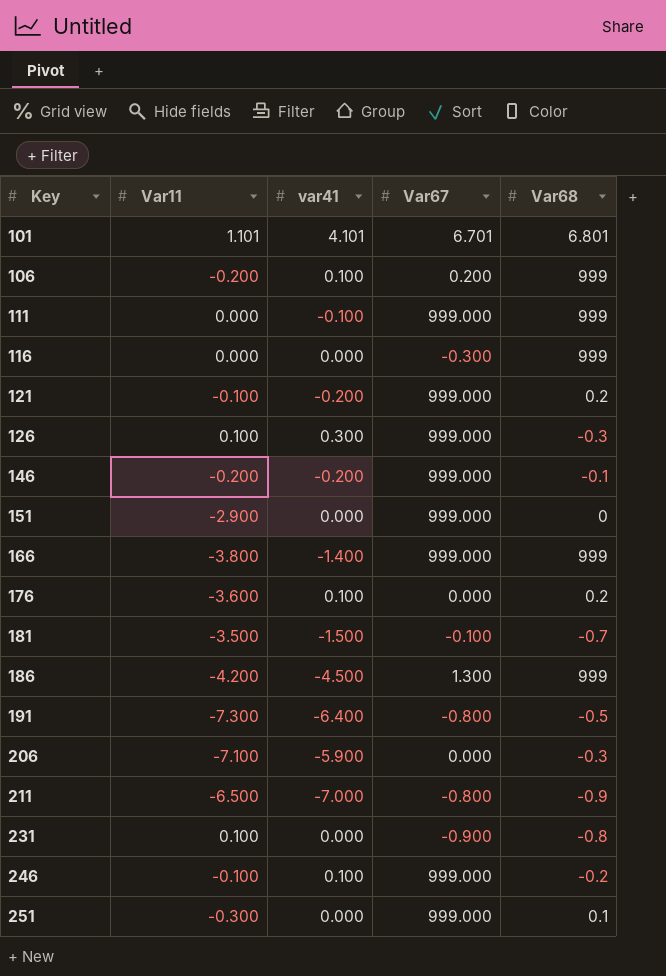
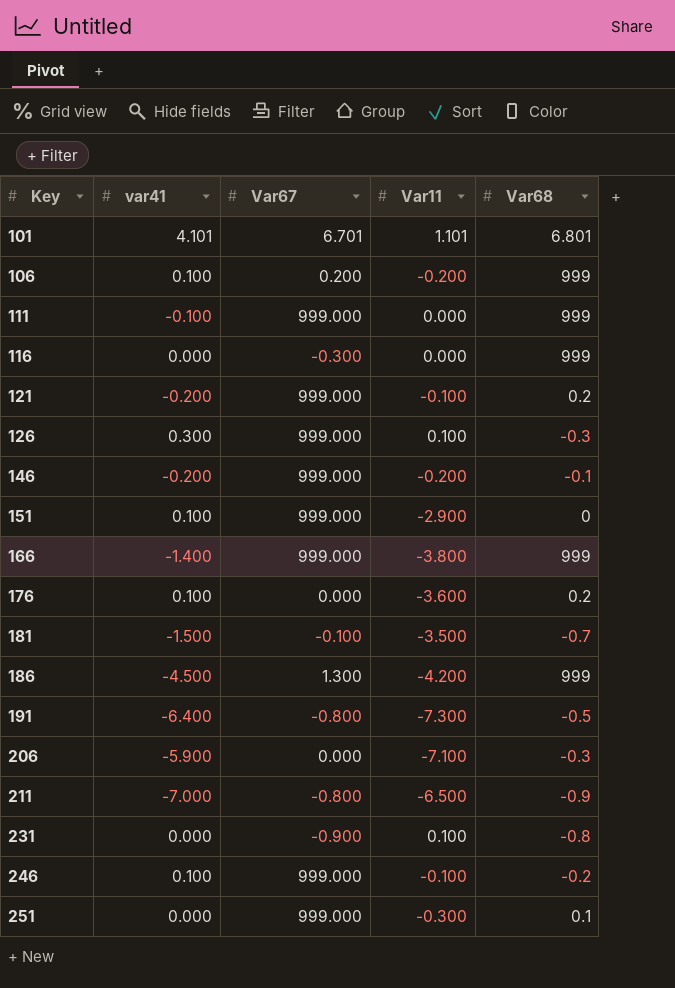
column Var11 | position: 2 -> 4
151 | var41: 0.000 -> 0.100

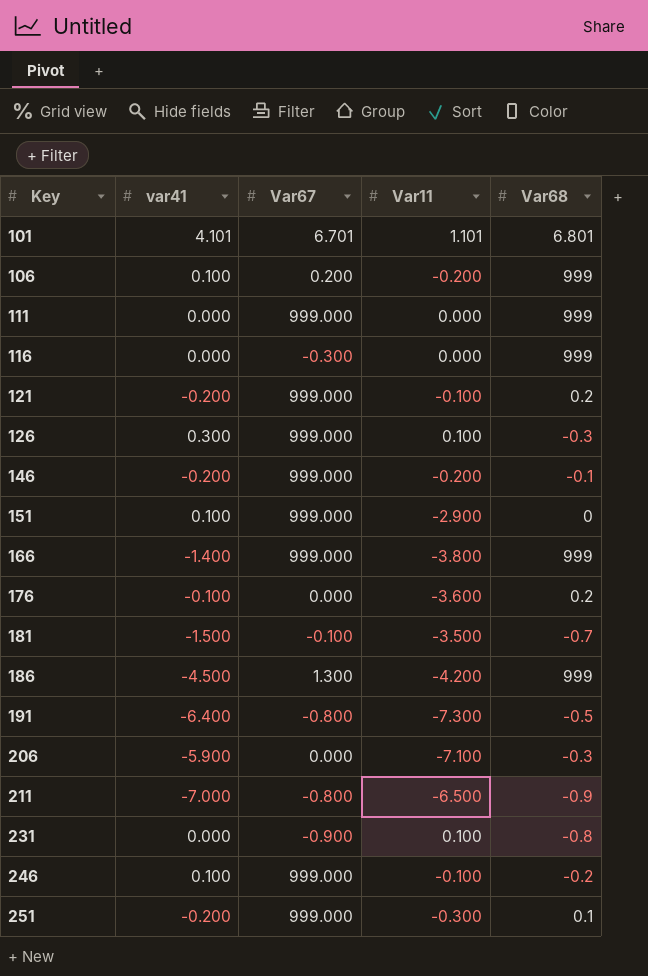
111 | var41: -0.100 -> 0.000
176 | var41: 0.100 -> -0.100
251 | var41: 0.000 -> -0.200

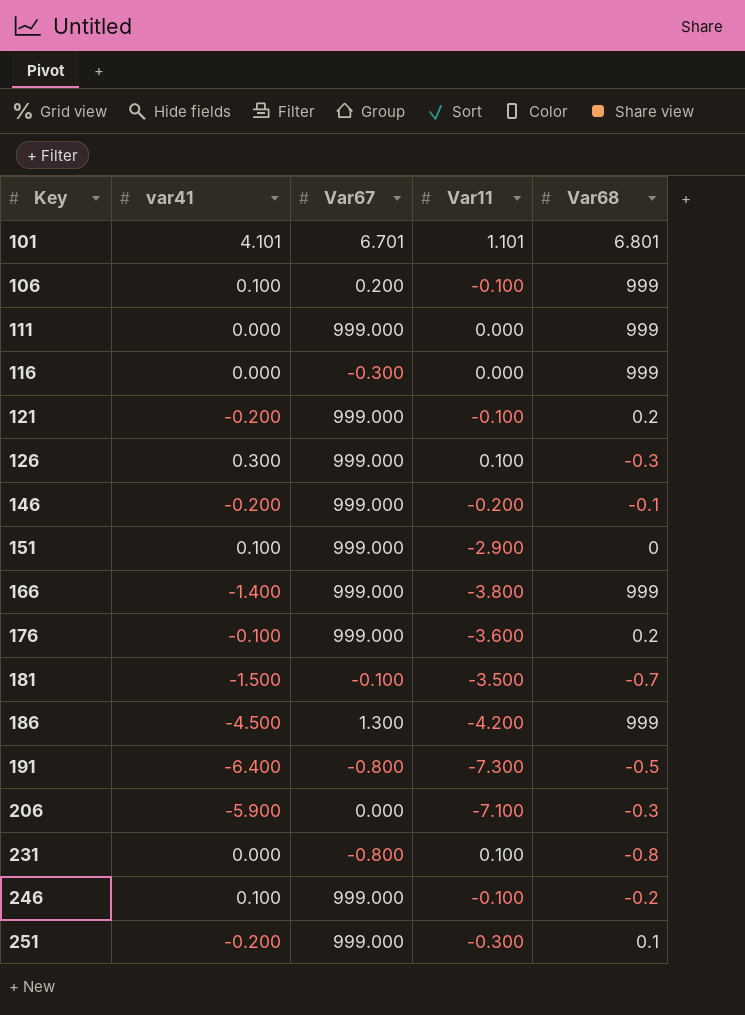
row 211: -7.000 | -0.800 | -6.500 | -0.9 -> none
106 | Var11: -0.200 -> -0.100
176 | Var67: 0.000 -> 999.000
231 | Var67: -0.900 -> -0.800

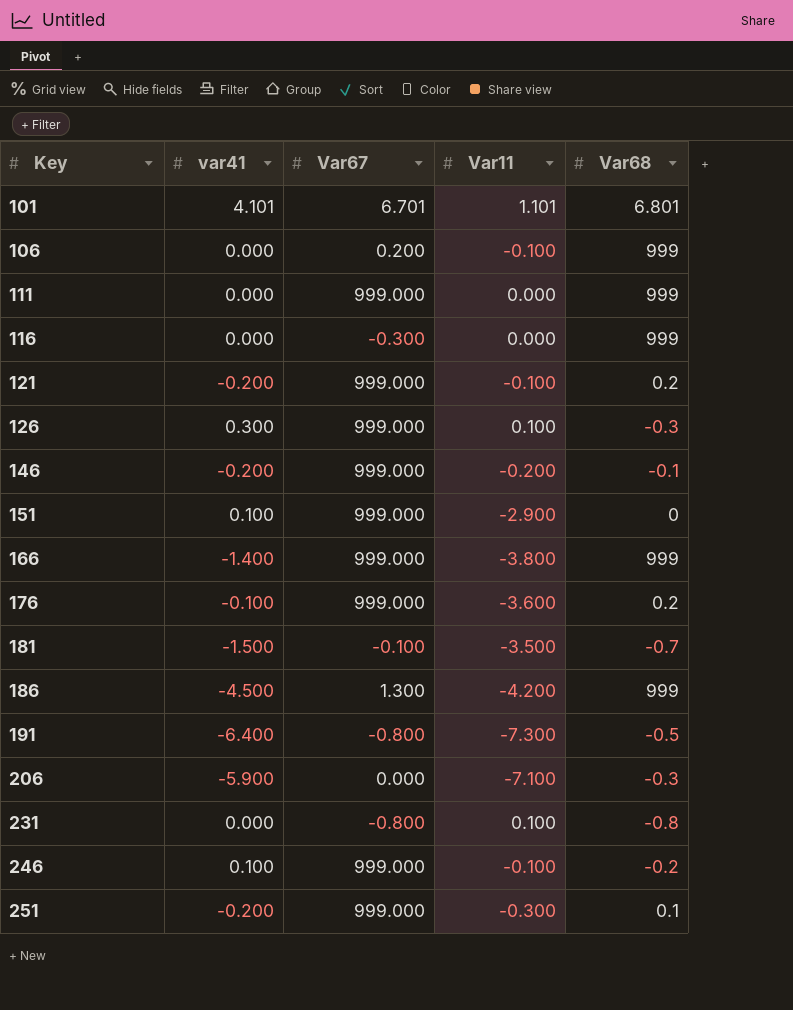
106 | var41: 0.100 -> 0.000

